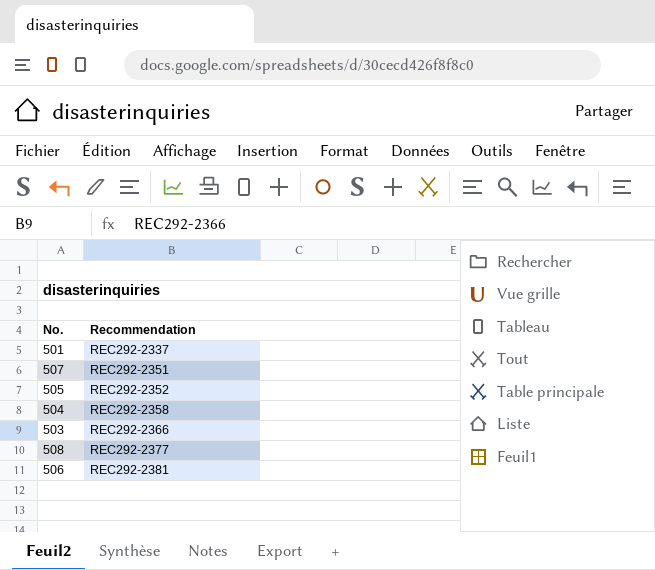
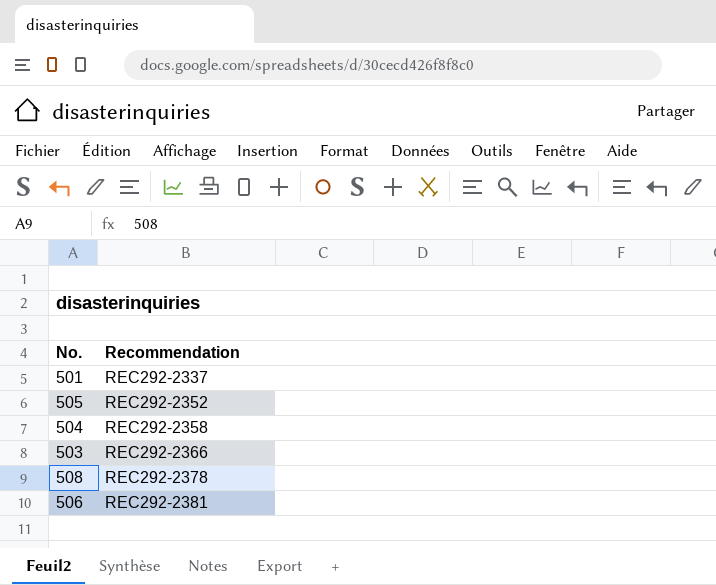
row 507: REC292-2351 -> none
508 | Recommendation: REC292-2377 -> REC292-2378

